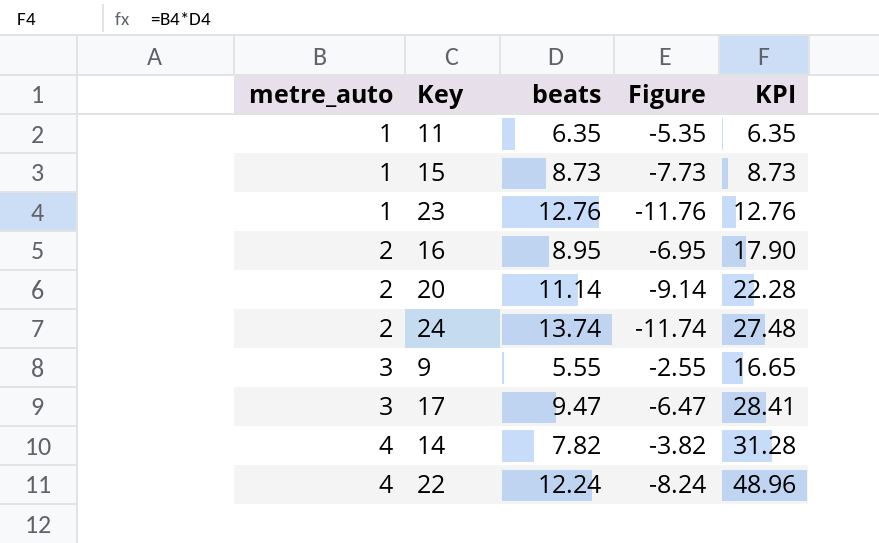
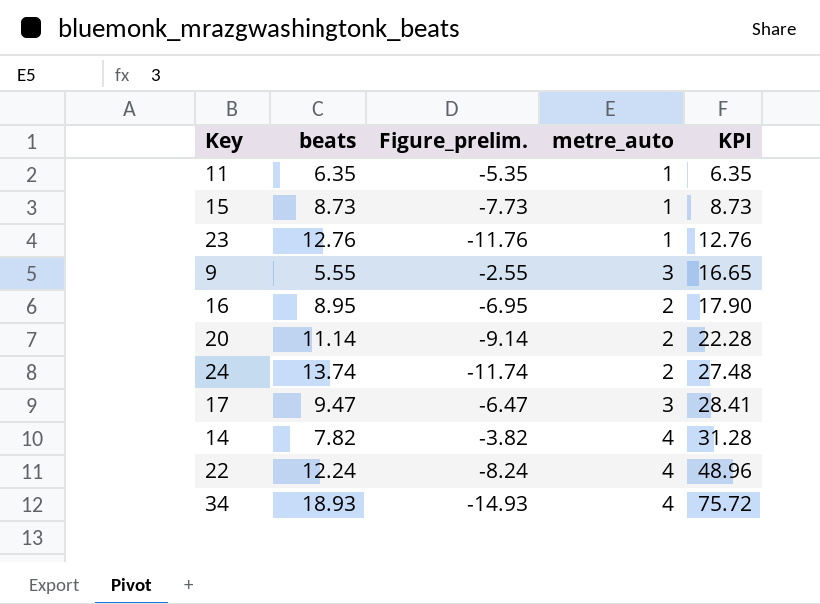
row order: metre_auto ascending -> KPI ascending
column name: Figure -> Figure_prelim.
column metre_auto | position: 1 -> 4
row 34: none -> 18.93 | -14.93 | 4 | 75.72

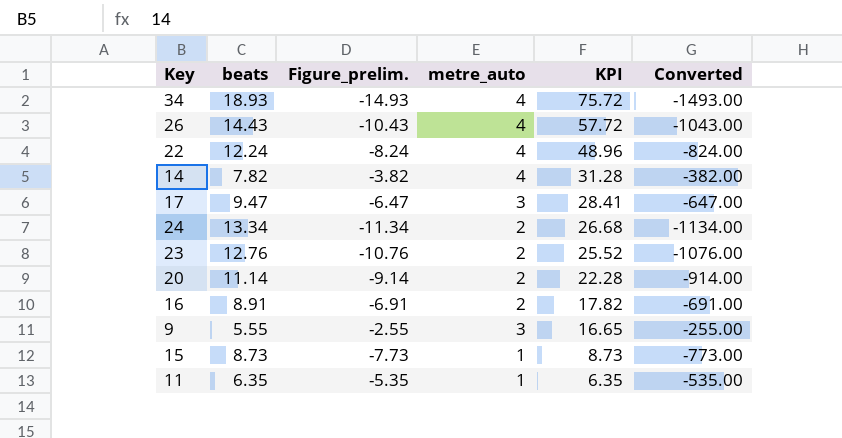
row order: KPI ascending -> KPI descending
column Converted | formula: none -> [Figure_prelim.] * 100
row 26: none -> 14.43 | -10.43 | 4 | 57.72 | -1043.00
24 | beats: 13.74 -> 13.34
24 | Figure_prelim.: -11.74 -> -11.34
24 | KPI: 27.48 -> 26.68
23 | Figure_prelim.: -11.76 -> -10.76
23 | metre_auto: 1 -> 2
23 | KPI: 12.76 -> 25.52
16 | beats: 8.95 -> 8.91
16 | Figure_prelim.: -6.95 -> -6.91
16 | KPI: 17.90 -> 17.82

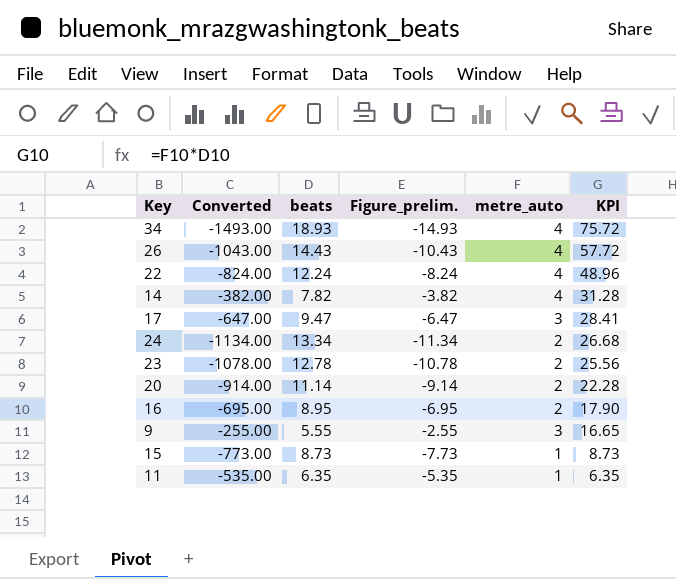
column Converted | position: 6 -> 2
23 | Converted: -1076.00 -> -1078.00
23 | beats: 12.76 -> 12.78
23 | Figure_prelim.: -10.76 -> -10.78
23 | KPI: 25.52 -> 25.56
16 | Converted: -691.00 -> -695.00
16 | beats: 8.91 -> 8.95
16 | Figure_prelim.: -6.91 -> -6.95
16 | KPI: 17.82 -> 17.90

